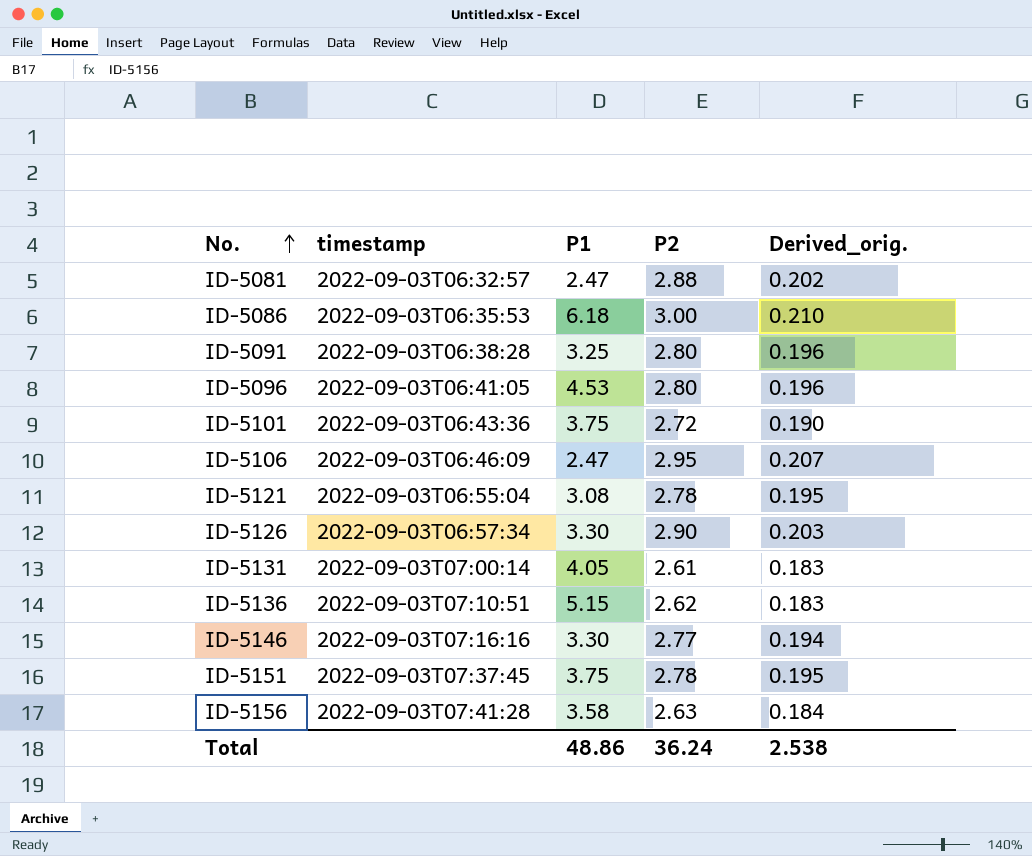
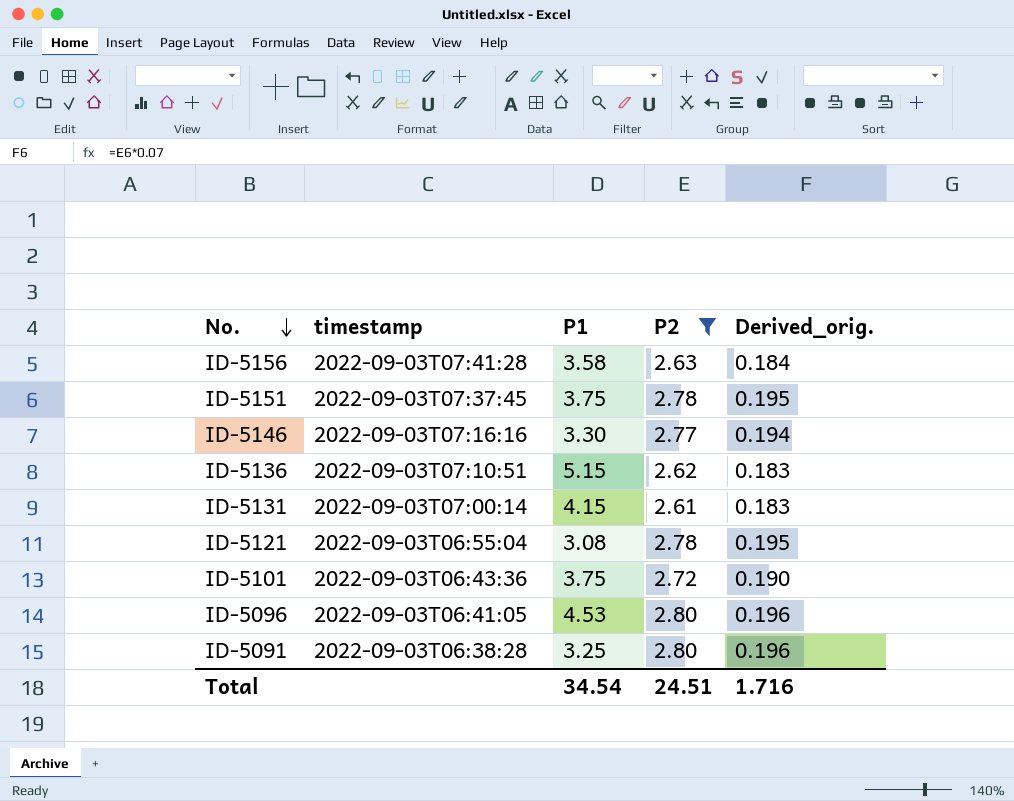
filter: none -> P2 <= 2.80
row order: No. ascending -> No. descending
ID-5131 | P1: 4.05 -> 4.15
Total | P1: 48.86 -> 34.54
Total | P2: 36.24 -> 24.51
Total | Derived_orig.: 2.538 -> 1.716

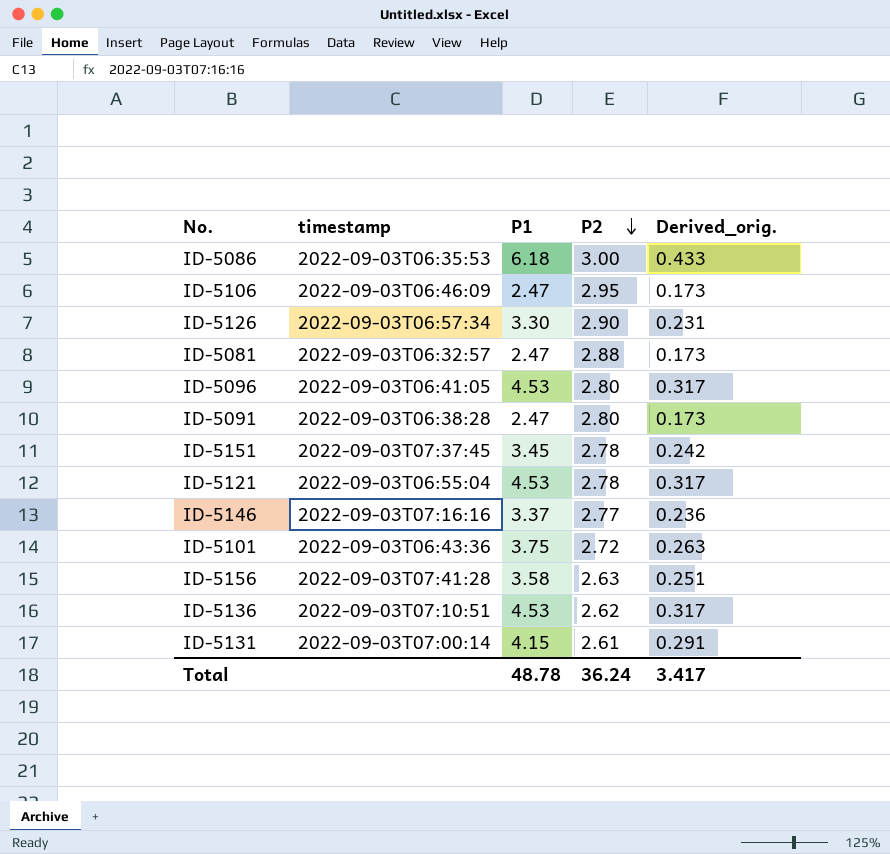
filter: P2 <= 2.80 -> none
row order: No. descending -> P2 descending
column Derived_orig. | formula: [P2] * 0.07 -> [P1] * 0.07
ID-5091 | P1: 3.25 -> 2.47
ID-5151 | P1: 3.75 -> 3.45
ID-5121 | P1: 3.08 -> 4.53
ID-5146 | P1: 3.30 -> 3.37
ID-5136 | P1: 5.15 -> 4.53
Total | P1: 34.54 -> 48.78
Total | P2: 24.51 -> 36.24
Total | Derived_orig.: 1.716 -> 3.417

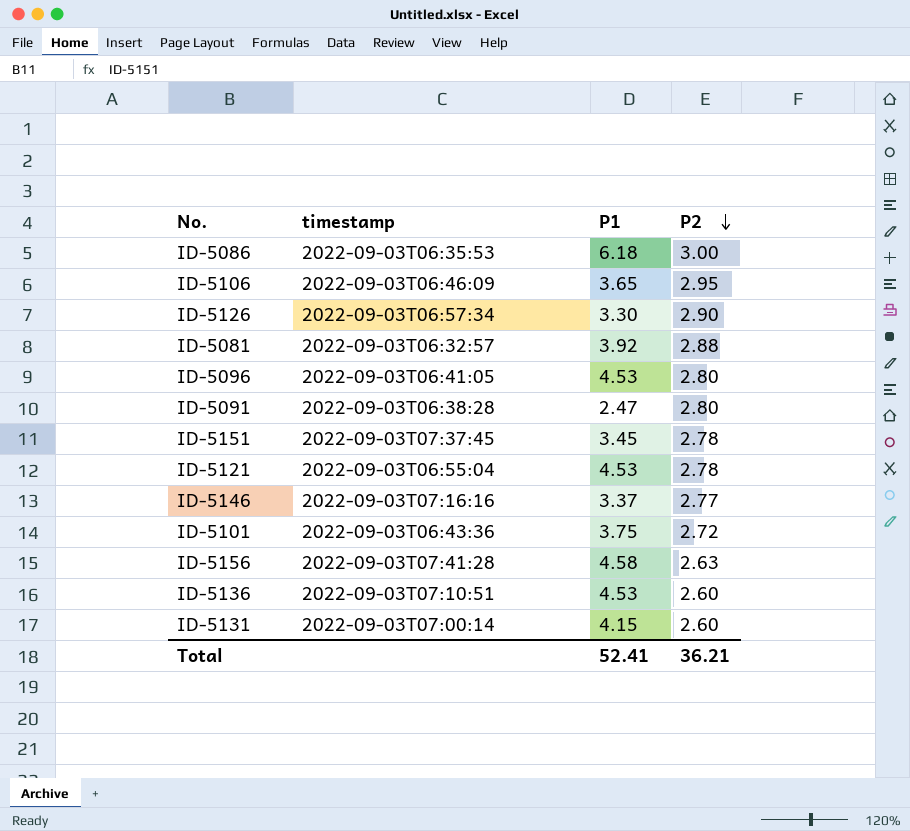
column Derived_orig. | formula: [P1] * 0.07 -> none
ID-5106 | P1: 2.47 -> 3.65
ID-5081 | P1: 2.47 -> 3.92
ID-5156 | P1: 3.58 -> 4.58
ID-5136 | P2: 2.62 -> 2.60
ID-5131 | P2: 2.61 -> 2.60
Total | P1: 48.78 -> 52.41
Total | P2: 36.24 -> 36.21

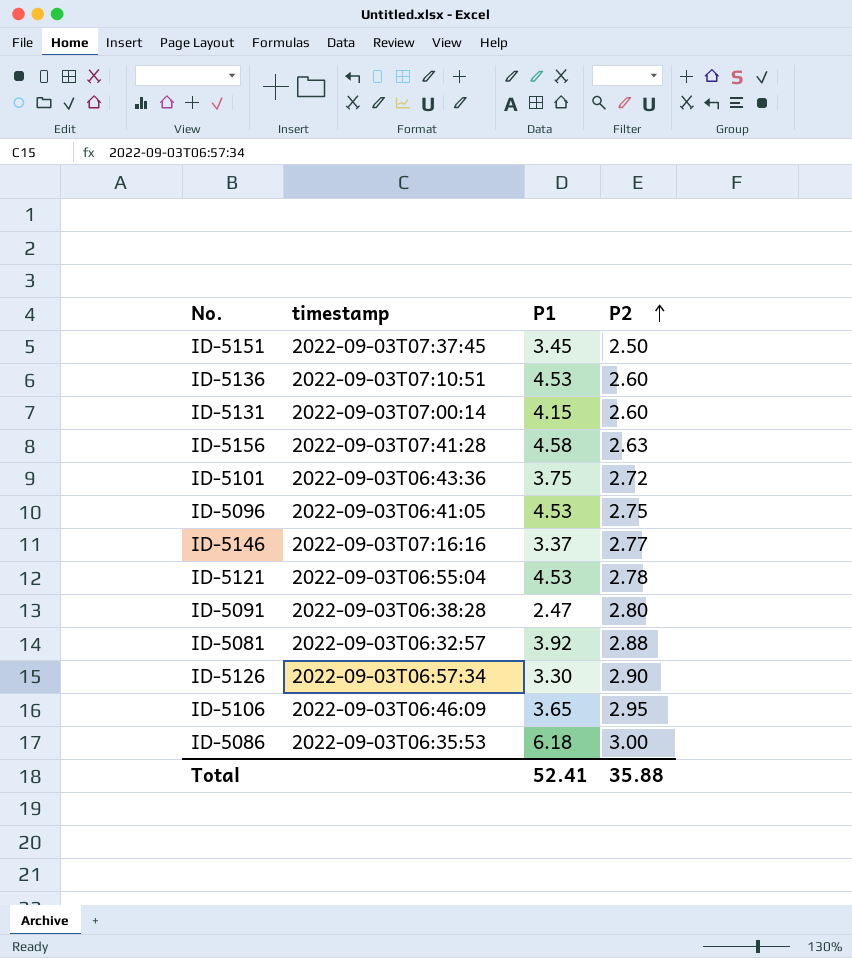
row order: P2 descending -> P2 ascending
ID-5151 | P2: 2.78 -> 2.50
ID-5096 | P2: 2.80 -> 2.75
Total | P2: 36.21 -> 35.88

